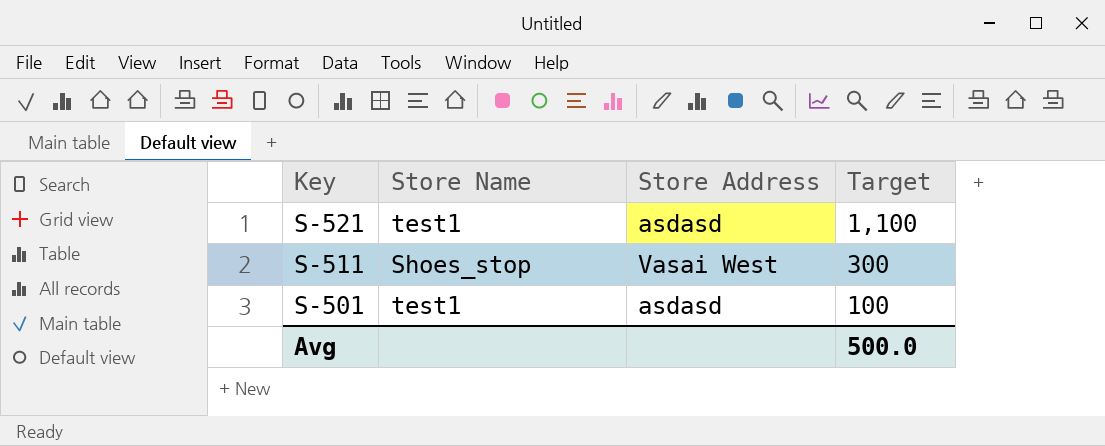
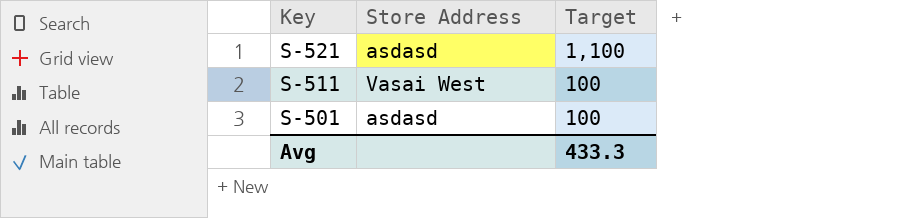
column Store Name | position: 2 -> none
S-511 | Target: 300 -> 100
Avg | Target: 500.0 -> 433.3

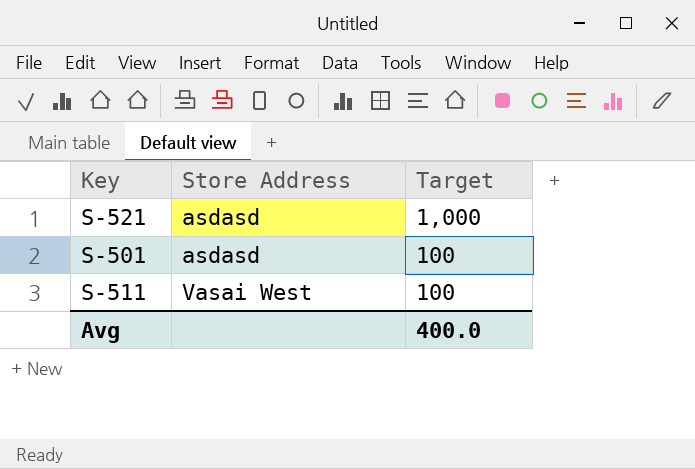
row order: Key descending -> Store Address ascending
S-521 | Target: 1,100 -> 1,000
Avg | Target: 433.3 -> 400.0

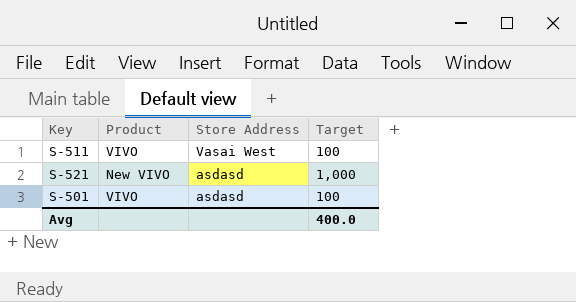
row order: Store Address ascending -> Store Address descending
column Product | position: none -> 2

